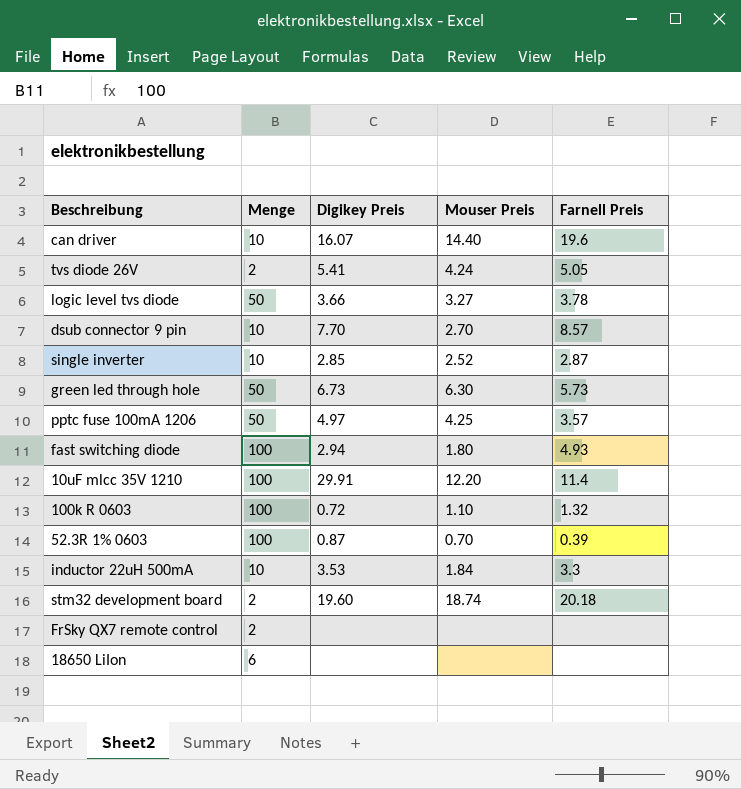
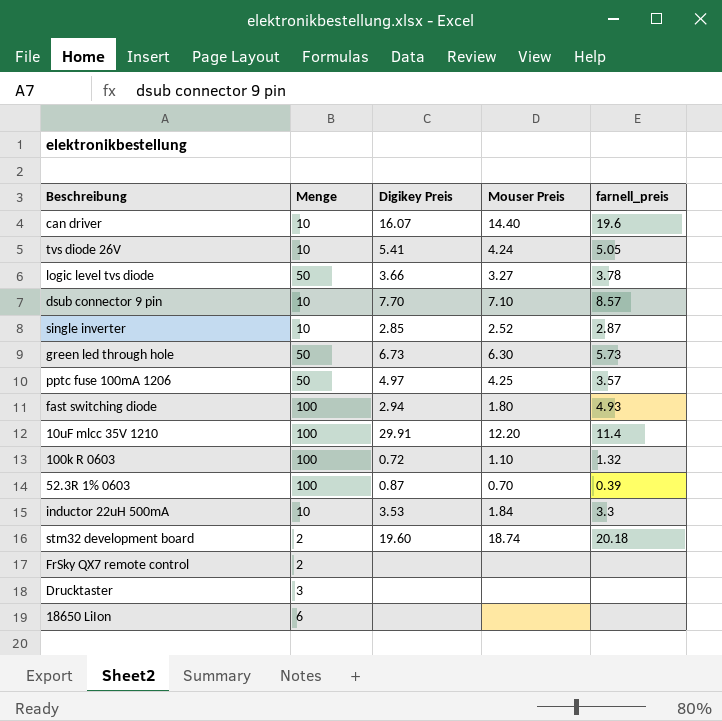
column name: Farnell Preis -> farnell_preis
tvs diode 26V | Menge: 2 -> 10
dsub connector 9 pin | Mouser Preis: 2.70 -> 7.10
row Drucktaster: none -> 3 | none | none | none

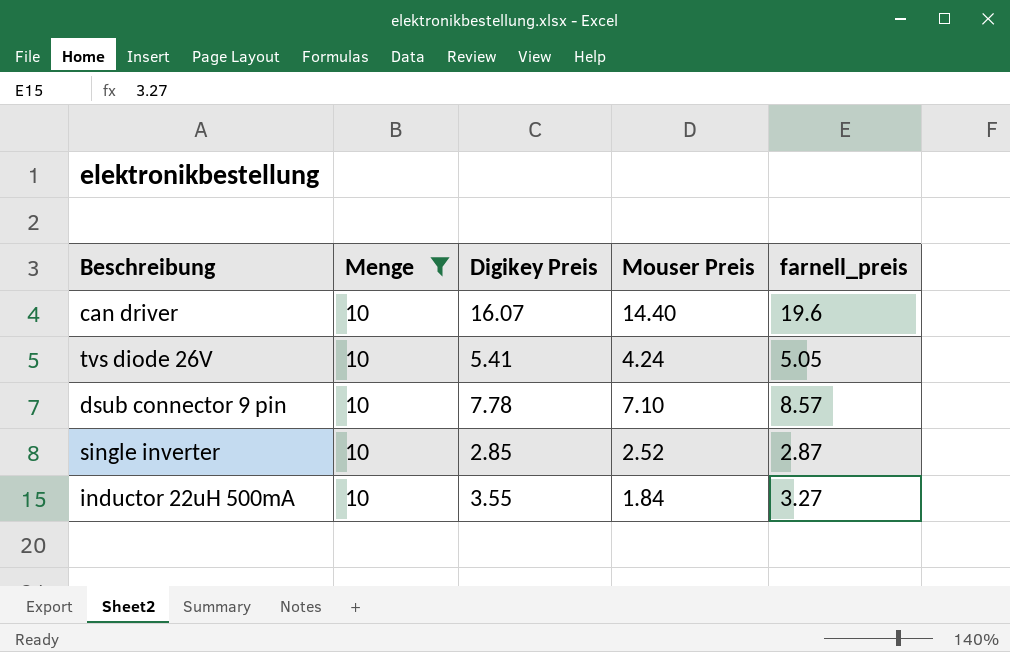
filter: none -> Menge = 10
dsub connector 9 pin | Digikey Preis: 7.70 -> 7.78
inductor 22uH 500mA | Digikey Preis: 3.53 -> 3.55
inductor 22uH 500mA | farnell_preis: 3.3 -> 3.27

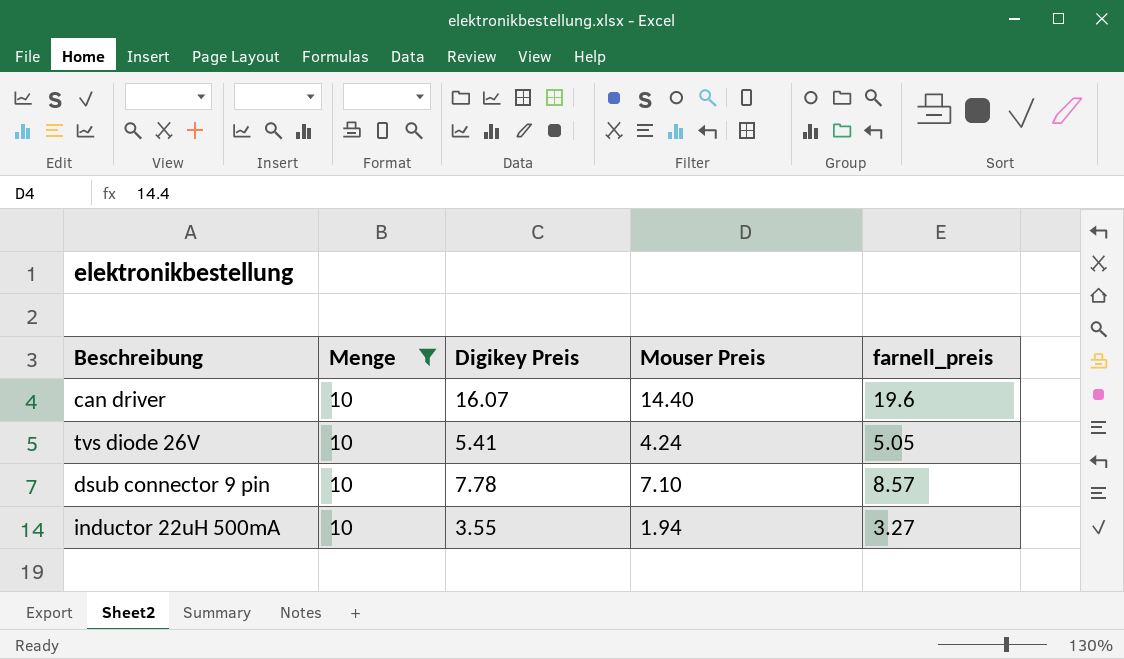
row single inverter: 10 | 2.85 | 2.52 | 2.87 -> none
inductor 22uH 500mA | Mouser Preis: 1.84 -> 1.94

